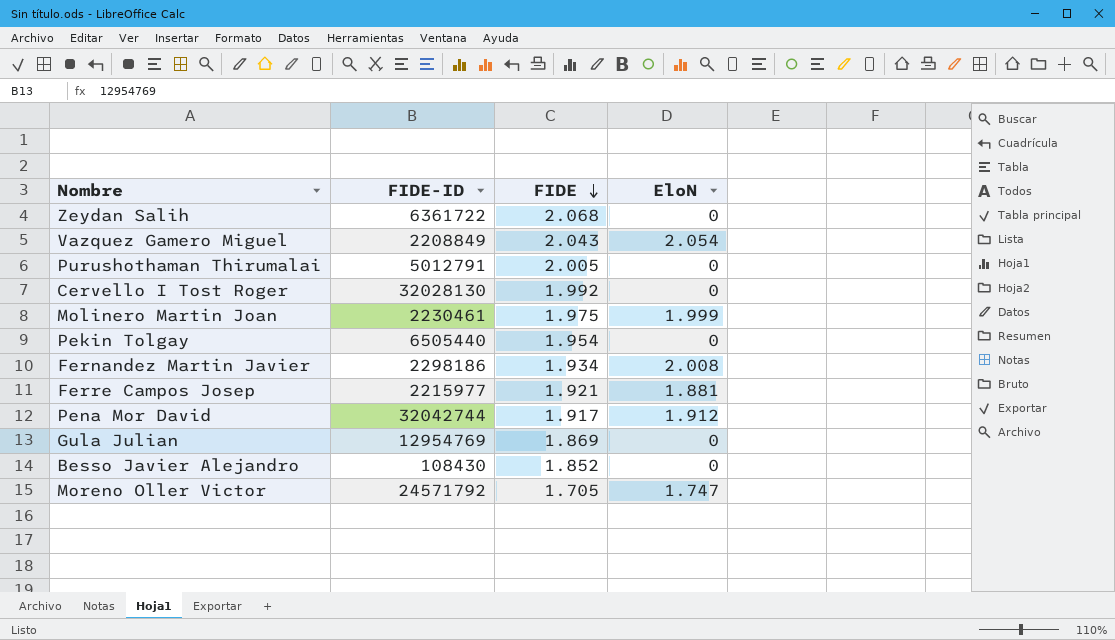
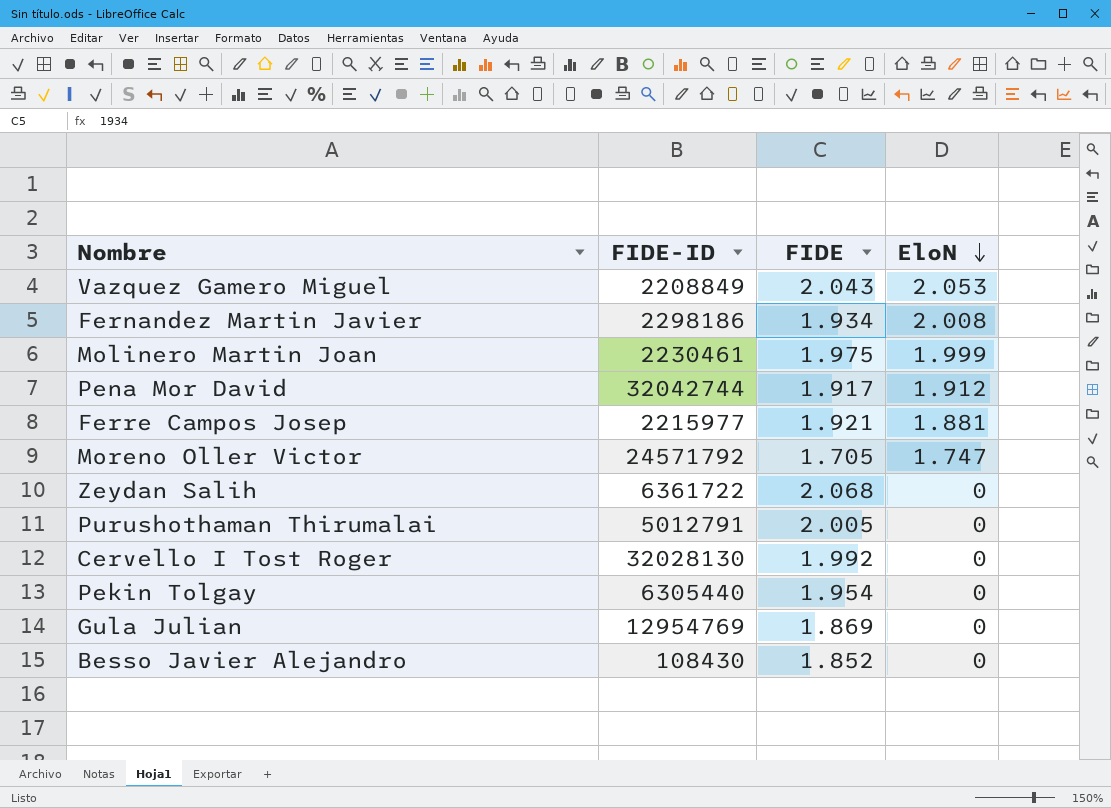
row order: FIDE descending -> EloN descending
Vazquez Gamero Miguel | EloN: 2.054 -> 2.053
Pekin Tolgay | FIDE-ID: 6505440 -> 6305440

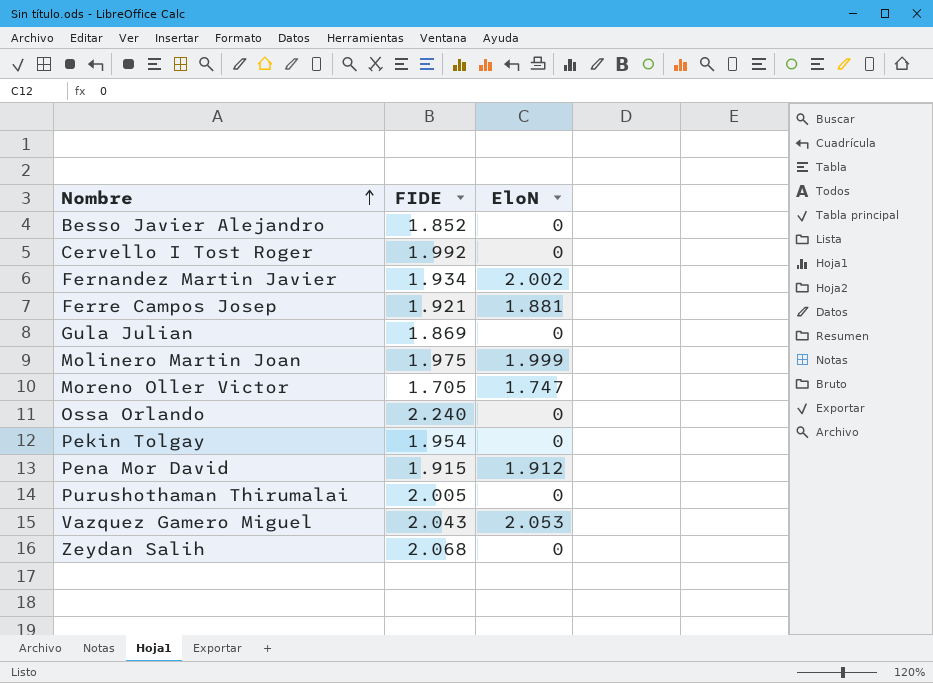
row order: EloN descending -> Nombre ascending
column FIDE-ID | position: 2 -> none
Fernandez Martin Javier | EloN: 2.008 -> 2.002
row Ossa Orlando: none -> 2.240 | 0
Pena Mor David | FIDE: 1.917 -> 1.915

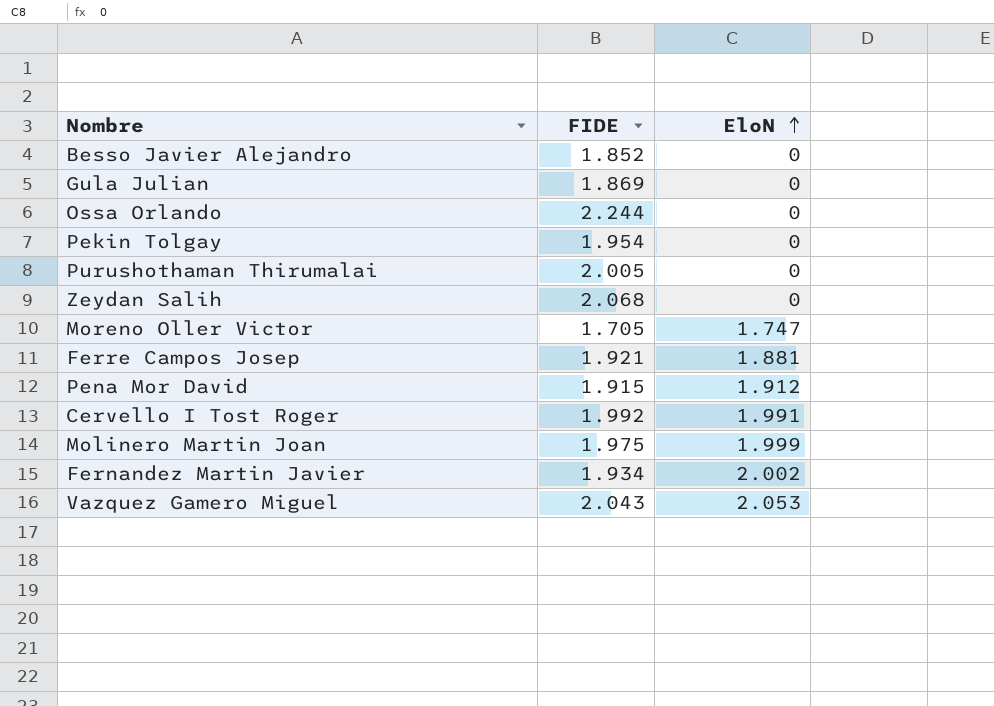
row order: Nombre ascending -> EloN ascending
Ossa Orlando | FIDE: 2.240 -> 2.244
Cervello I Tost Roger | EloN: 0 -> 1.991

